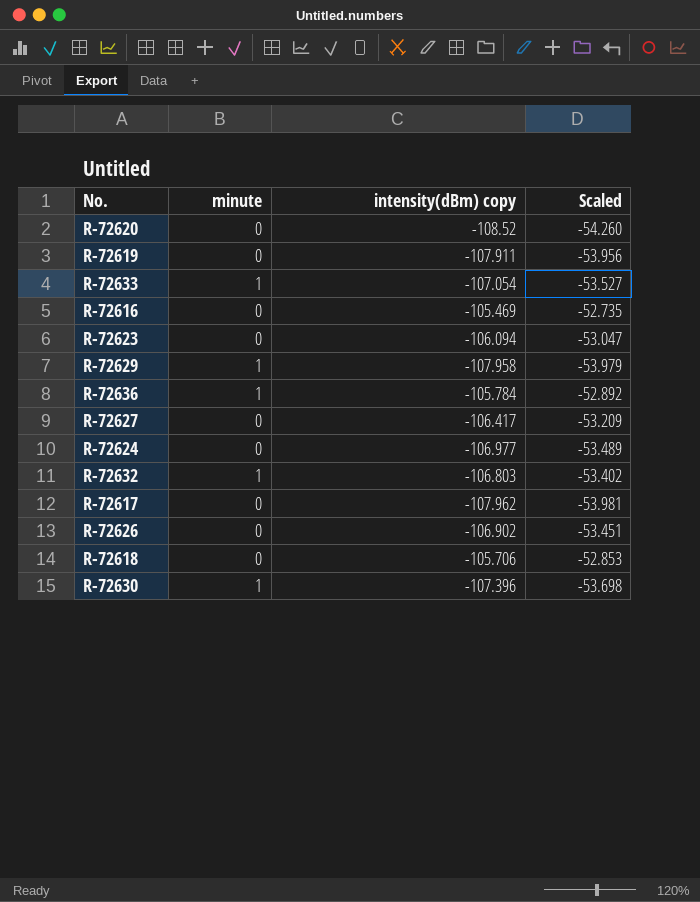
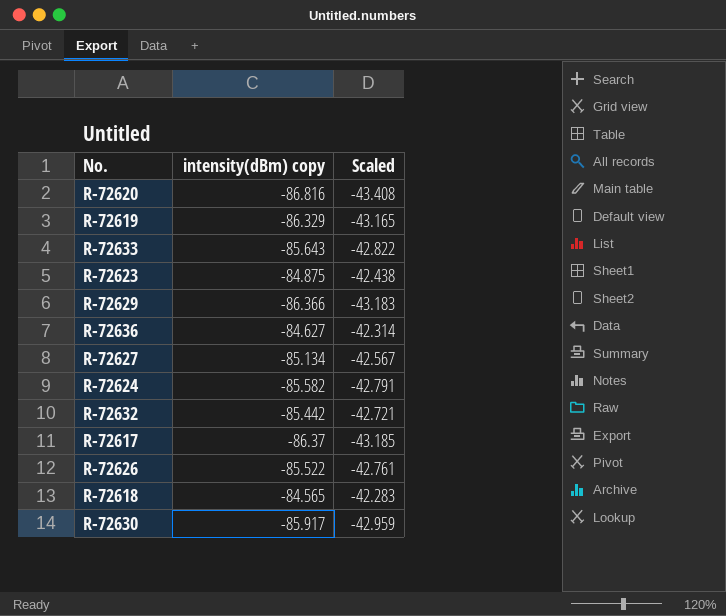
column minute | position: 2 -> none
row R-72616: 0 | -105.469 | -52.735 -> none
R-72620 | intensity(dBm) copy: -108.52 -> -86.816
R-72620 | Scaled: -54.260 -> -43.408
R-72619 | intensity(dBm) copy: -107.911 -> -86.329
R-72619 | Scaled: -53.956 -> -43.165
R-72633 | intensity(dBm) copy: -107.054 -> -85.643
R-72633 | Scaled: -53.527 -> -42.822
R-72623 | intensity(dBm) copy: -106.094 -> -84.875
R-72623 | Scaled: -53.047 -> -42.438
R-72629 | intensity(dBm) copy: -107.958 -> -86.366
R-72629 | Scaled: -53.979 -> -43.183
R-72636 | intensity(dBm) copy: -105.784 -> -84.627
R-72636 | Scaled: -52.892 -> -42.314
R-72627 | intensity(dBm) copy: -106.417 -> -85.134
R-72627 | Scaled: -53.209 -> -42.567
R-72624 | intensity(dBm) copy: -106.977 -> -85.582
R-72624 | Scaled: -53.489 -> -42.791
R-72632 | intensity(dBm) copy: -106.803 -> -85.442
R-72632 | Scaled: -53.402 -> -42.721
R-72617 | intensity(dBm) copy: -107.962 -> -86.37
R-72617 | Scaled: -53.981 -> -43.185
R-72626 | intensity(dBm) copy: -106.902 -> -85.522
R-72626 | Scaled: -53.451 -> -42.761
R-72618 | intensity(dBm) copy: -105.706 -> -84.565
R-72618 | Scaled: -52.853 -> -42.283
R-72630 | intensity(dBm) copy: -107.396 -> -85.917
R-72630 | Scaled: -53.698 -> -42.959

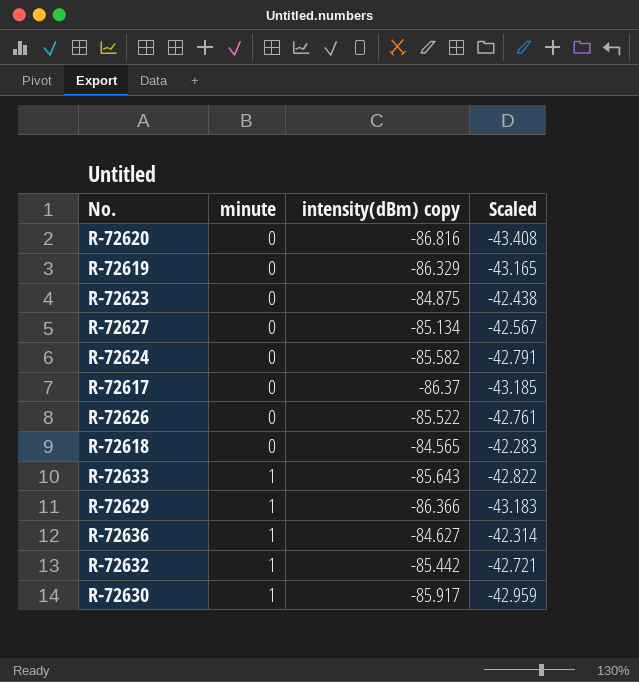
row order: none -> minute ascending
column minute | position: none -> 2

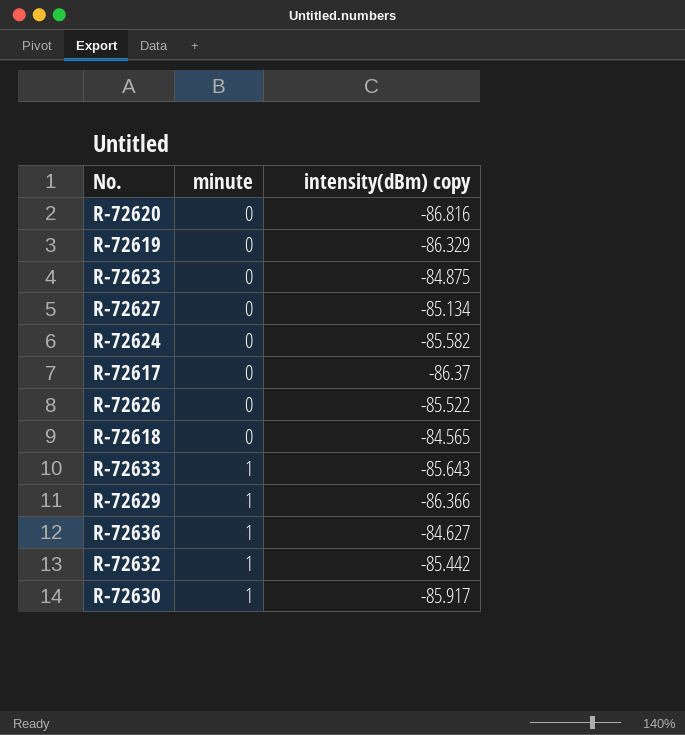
column Scaled | formula: [intensity(dBm) copy] * 0.5 -> none

